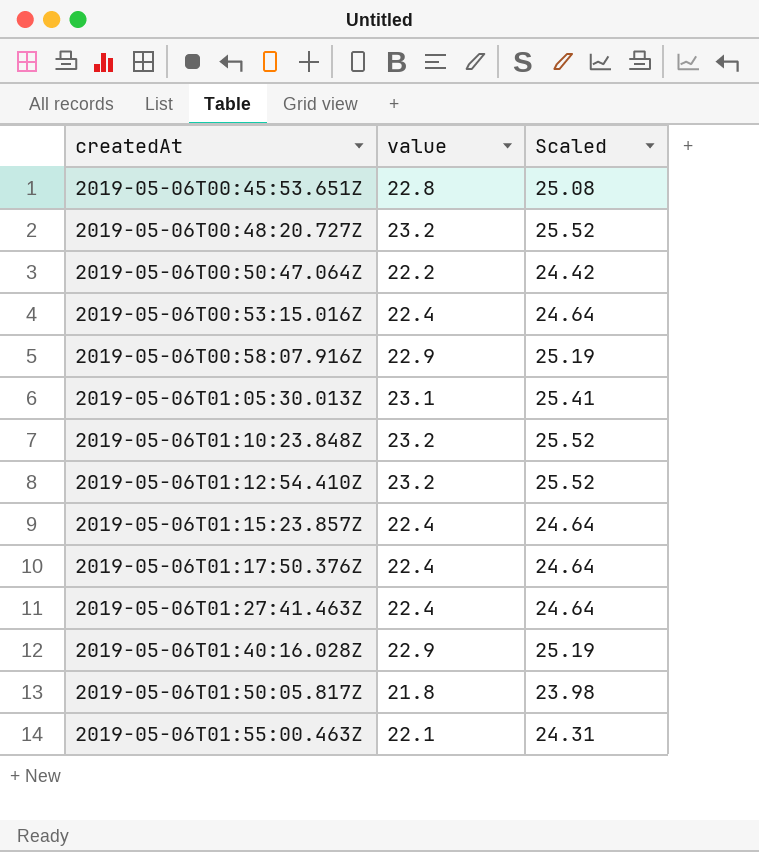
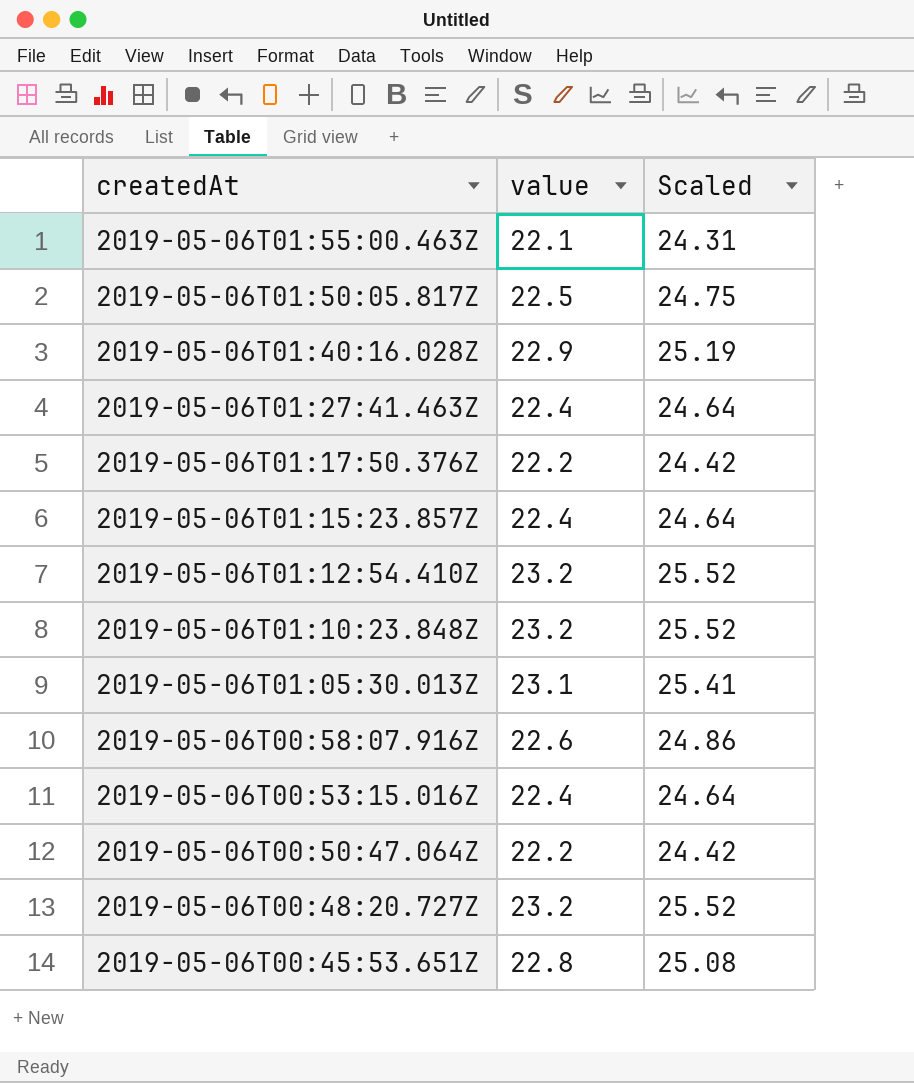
row order: createdAt ascending -> createdAt descending
2019-05-06T01:50:05.817Z | value: 21.8 -> 22.5
2019-05-06T01:50:05.817Z | Scaled: 23.98 -> 24.75
2019-05-06T01:17:50.376Z | value: 22.4 -> 22.2
2019-05-06T01:17:50.376Z | Scaled: 24.64 -> 24.42
2019-05-06T00:58:07.916Z | value: 22.9 -> 22.6
2019-05-06T00:58:07.916Z | Scaled: 25.19 -> 24.86

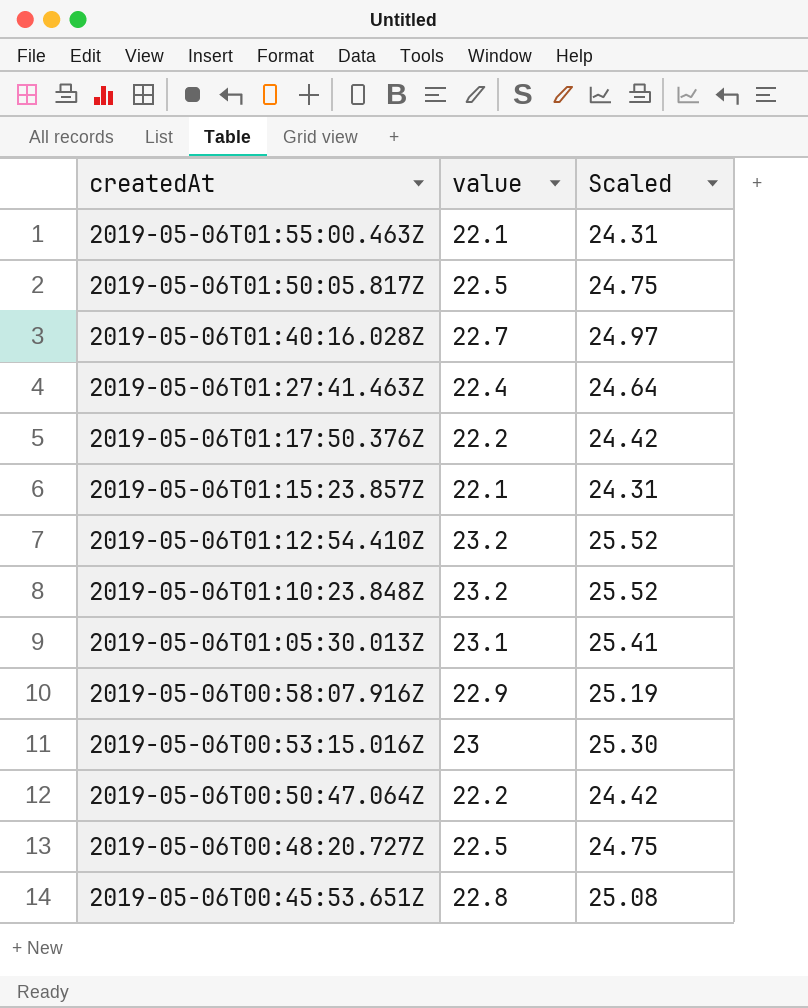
2019-05-06T01:40:16.028Z | value: 22.9 -> 22.7
2019-05-06T01:40:16.028Z | Scaled: 25.19 -> 24.97
2019-05-06T01:15:23.857Z | value: 22.4 -> 22.1
2019-05-06T01:15:23.857Z | Scaled: 24.64 -> 24.31
2019-05-06T00:58:07.916Z | value: 22.6 -> 22.9
2019-05-06T00:58:07.916Z | Scaled: 24.86 -> 25.19
2019-05-06T00:53:15.016Z | value: 22.4 -> 23
2019-05-06T00:53:15.016Z | Scaled: 24.64 -> 25.30
2019-05-06T00:48:20.727Z | value: 23.2 -> 22.5
2019-05-06T00:48:20.727Z | Scaled: 25.52 -> 24.75

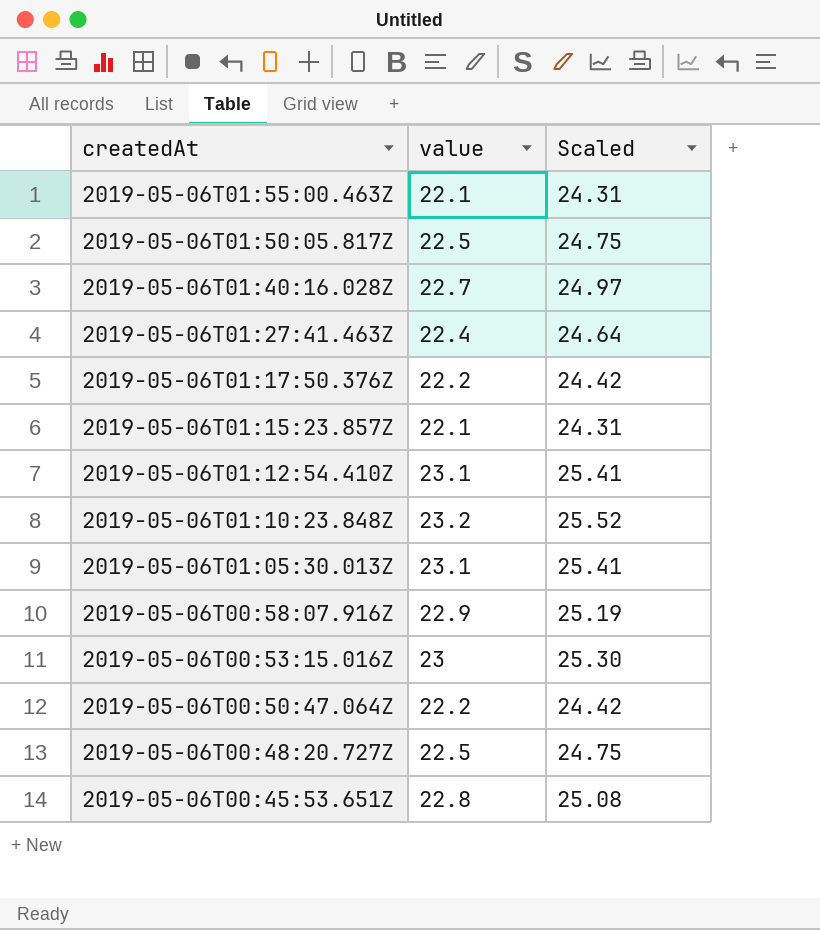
2019-05-06T01:12:54.410Z | value: 23.2 -> 23.1
2019-05-06T01:12:54.410Z | Scaled: 25.52 -> 25.41

